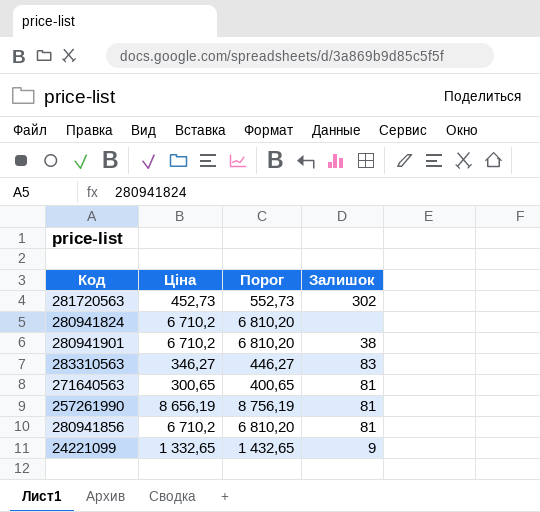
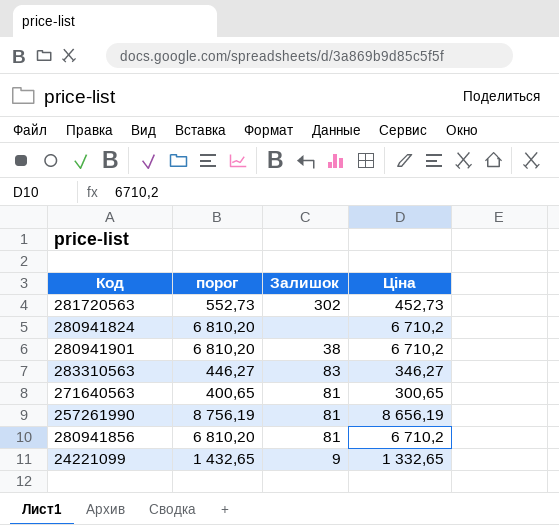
column name: Порог -> порог
column Ціна | position: 2 -> 4

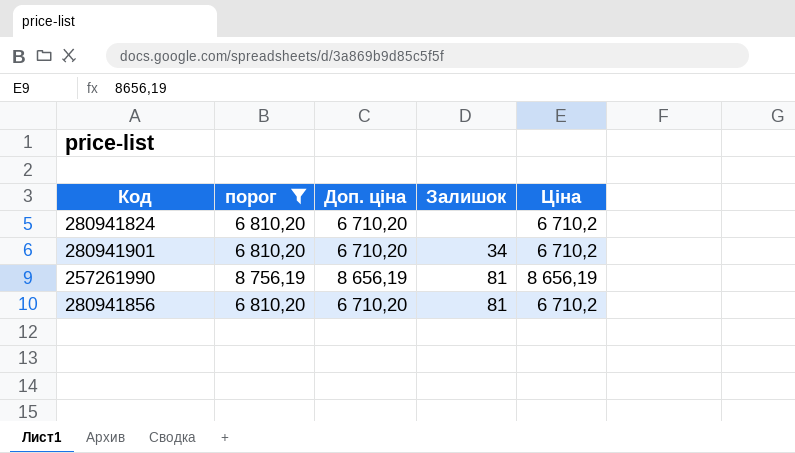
filter: none -> порог >= 6 810,20
column Доп. ціна | position: none -> 3
280941901 | Залишок: 38 -> 34

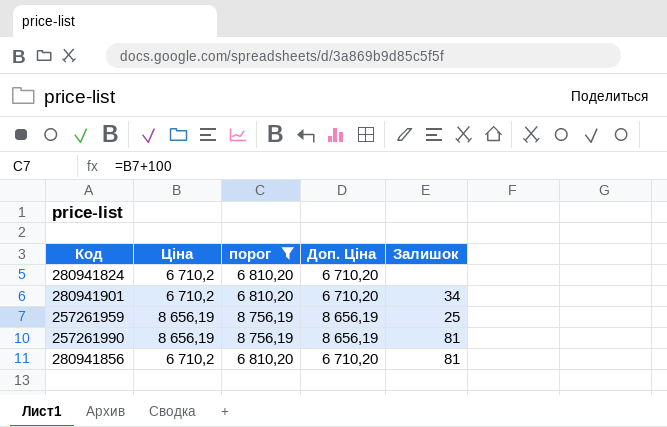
column Ціна | position: 5 -> 2
column name: Доп. ціна -> Доп. Ціна
row 257261959: none -> 8 656,19 | 8 756,19 | 8 656,19 | 25

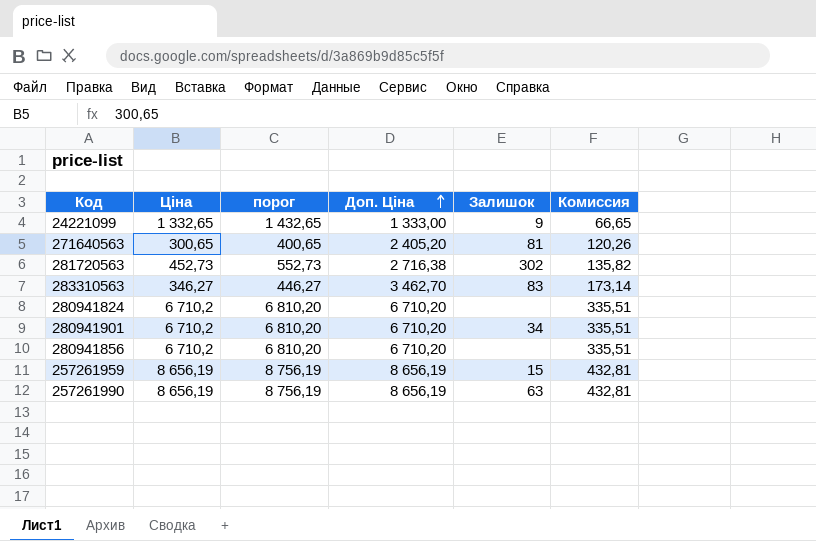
filter: порог >= 6 810,20 -> none
row order: none -> Доп. Ціна ascending
column Комиссия | formula: none -> [Доп. Ціна] * 0,05
280941856 | Залишок: 81 -> none
257261959 | Залишок: 25 -> 15
257261990 | Залишок: 81 -> 63

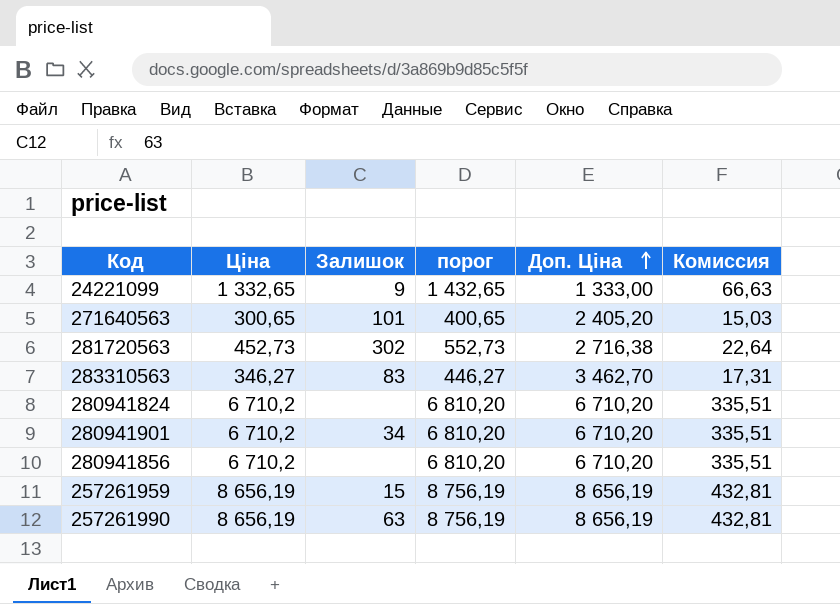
column Залишок | position: 5 -> 3
column Комиссия | formula: [Доп. Ціна] * 0,05 -> [Ціна] * 0,05
271640563 | Залишок: 81 -> 101

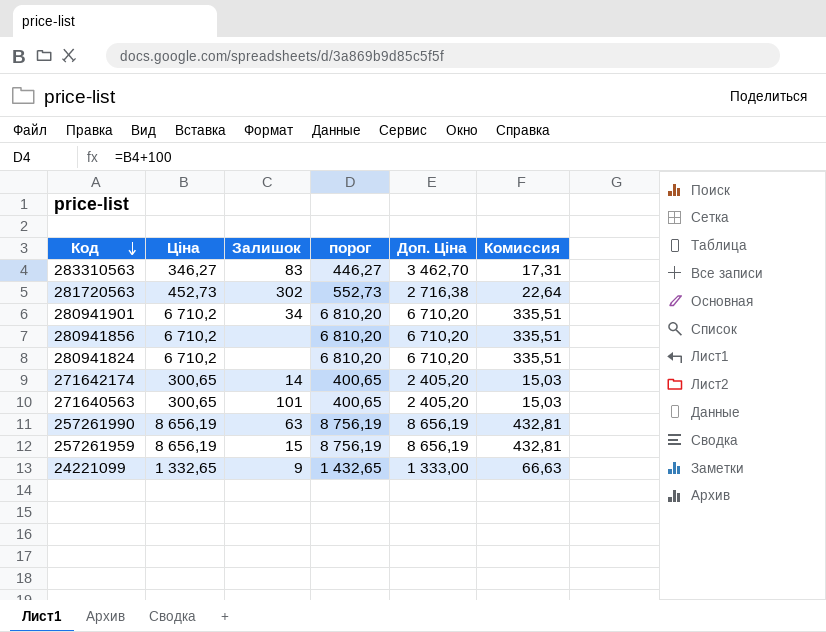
row order: Доп. Ціна ascending -> Код descending
row 271642174: none -> 300,65 | 14 | 400,65 | 2 405,20 | 15,03

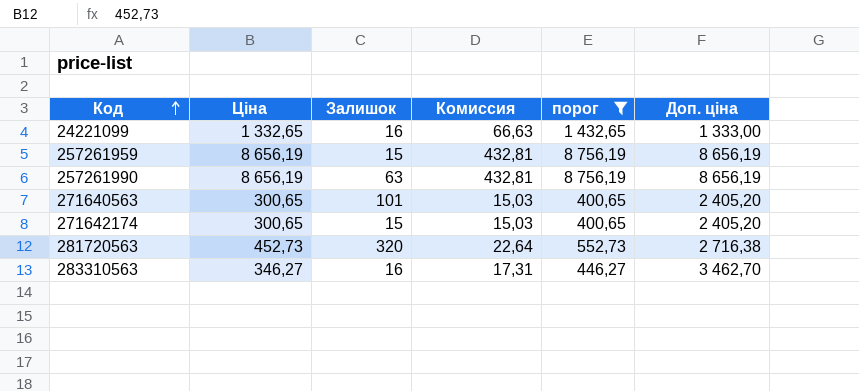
filter: none -> порог != 6 810,20
row order: Код descending -> Код ascending
column Комиссия | position: 6 -> 4
column name: Доп. Ціна -> Доп. ціна
24221099 | Залишок: 9 -> 16
271642174 | Залишок: 14 -> 15
281720563 | Залишок: 302 -> 320
283310563 | Залишок: 83 -> 16

